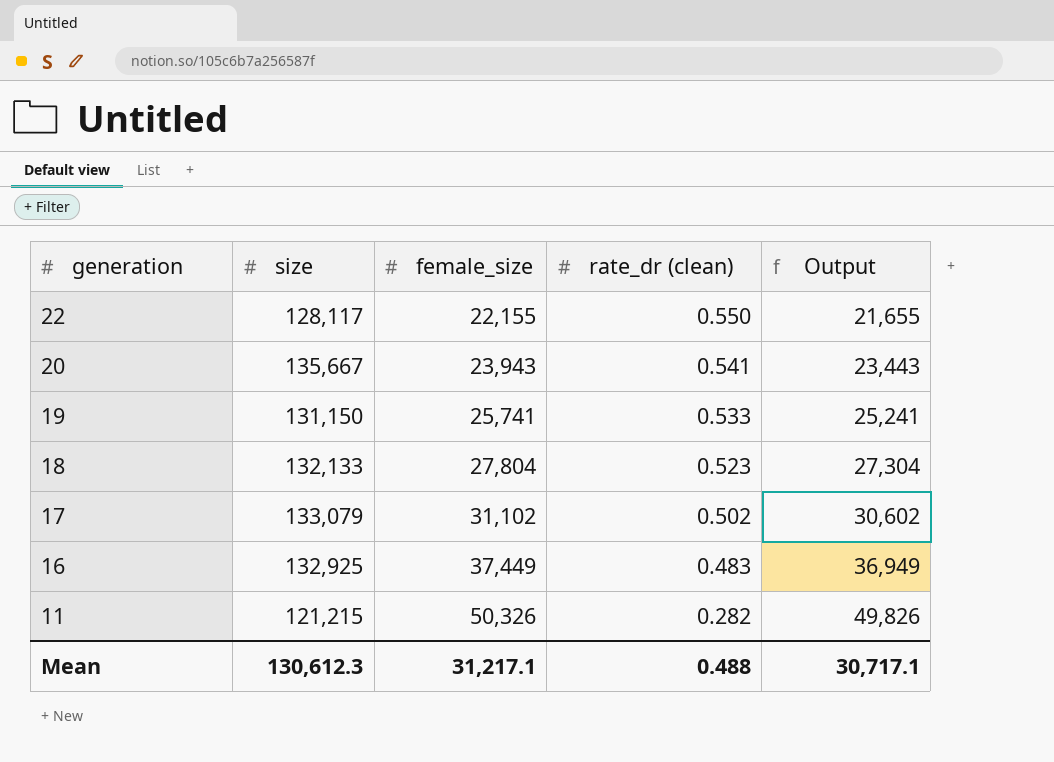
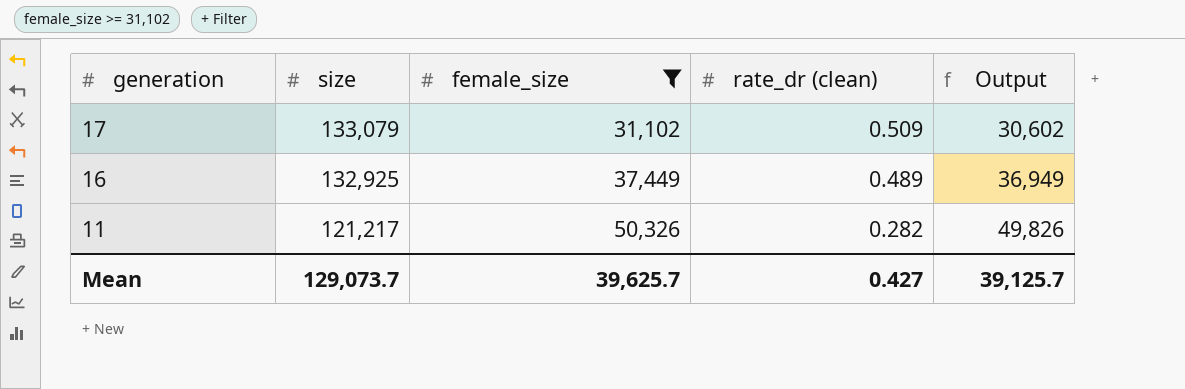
filter: none -> female_size >= 31,102
17 | rate_dr (clean): 0.502 -> 0.509
16 | rate_dr (clean): 0.483 -> 0.489
11 | size: 121,215 -> 121,217
Mean | size: 130,612.3 -> 129,073.7
Mean | female_size: 31,217.1 -> 39,625.7
Mean | rate_dr (clean): 0.488 -> 0.427
Mean | Output: 30,717.1 -> 39,125.7

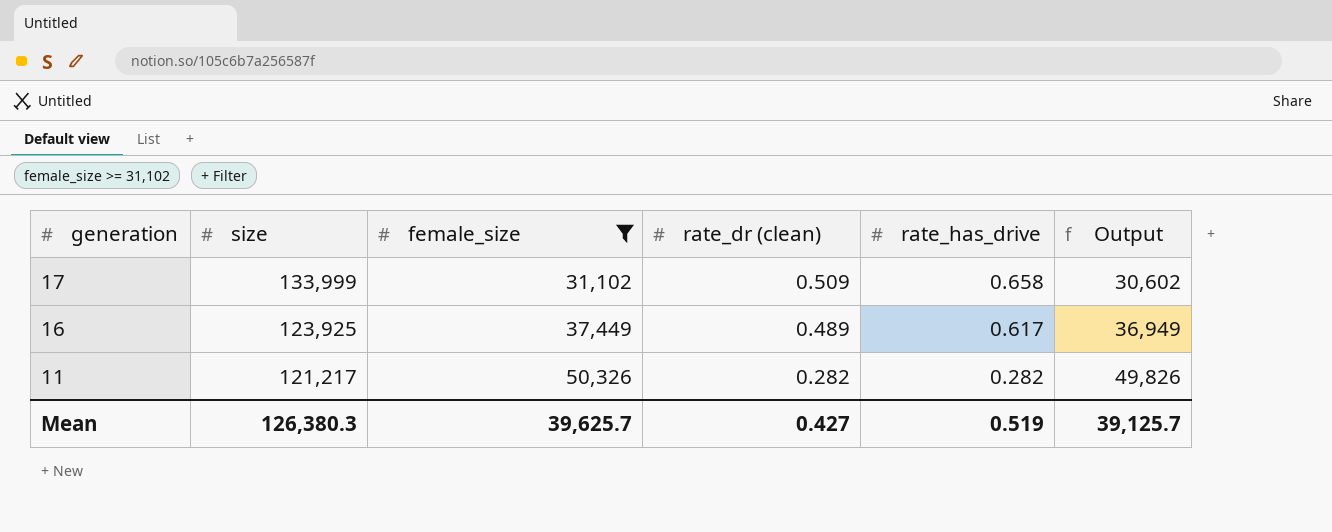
column rate_has_drive | position: none -> 5
17 | size: 133,079 -> 133,999
16 | size: 132,925 -> 123,925
Mean | size: 129,073.7 -> 126,380.3

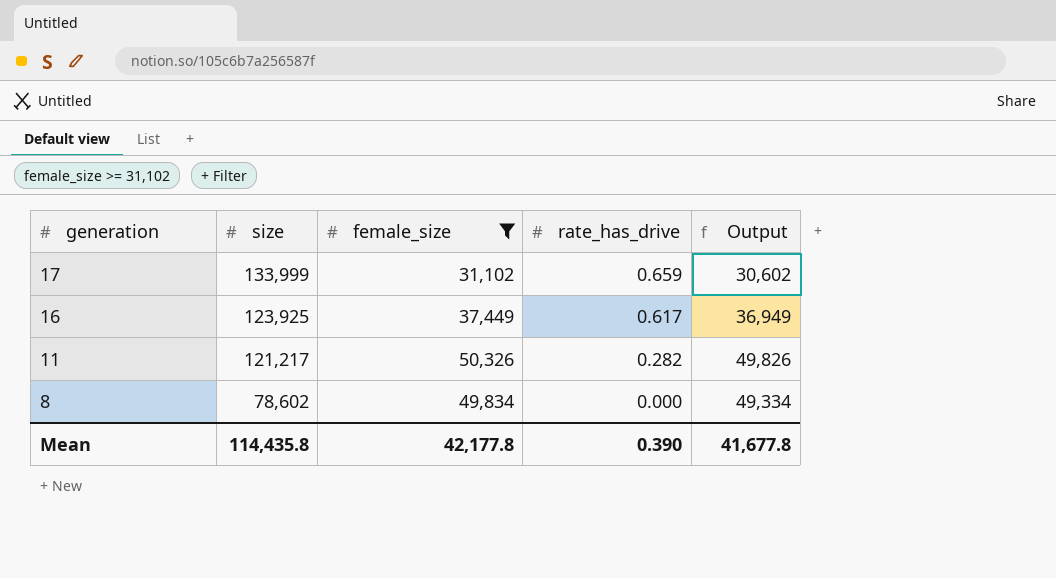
column rate_dr (clean) | position: 4 -> none
17 | rate_has_drive: 0.658 -> 0.659
row 8: none -> 78,602 | 49,834 | 0.000 | 49,334
Mean | size: 126,380.3 -> 114,435.8
Mean | female_size: 39,625.7 -> 42,177.8
Mean | rate_has_drive: 0.519 -> 0.390
Mean | Output: 39,125.7 -> 41,677.8

